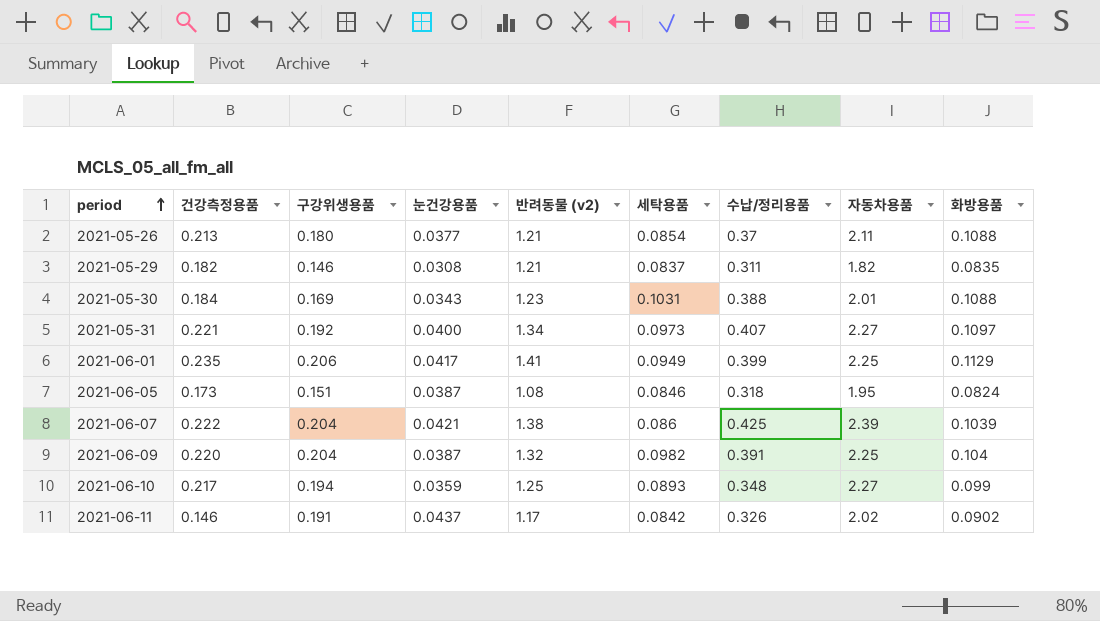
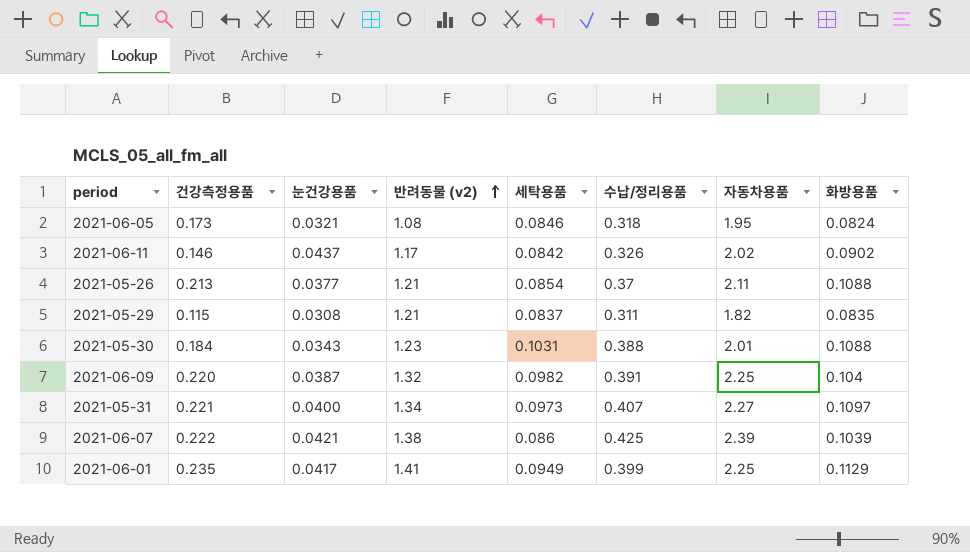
row order: period ascending -> 반려동물 (v2) ascending
column 구강위생용품 | position: 3 -> none
row 2021-06-10: 0.217 | 0.194 | 0.0359 | 1.25 | 0.0893 | 0.348 | 2.27 | 0.099 -> none
2021-06-05 | 눈건강용품: 0.0387 -> 0.0321
2021-05-29 | 건강측정용품: 0.182 -> 0.115

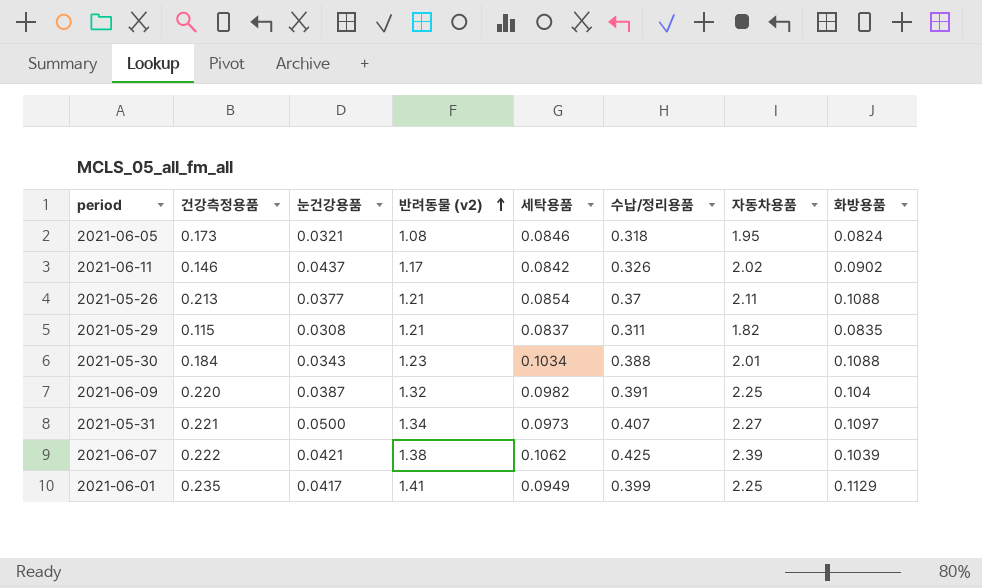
2021-05-30 | 세탁용품: 0.1031 -> 0.1034
2021-05-31 | 눈건강용품: 0.0400 -> 0.0500
2021-06-07 | 세탁용품: 0.086 -> 0.1062

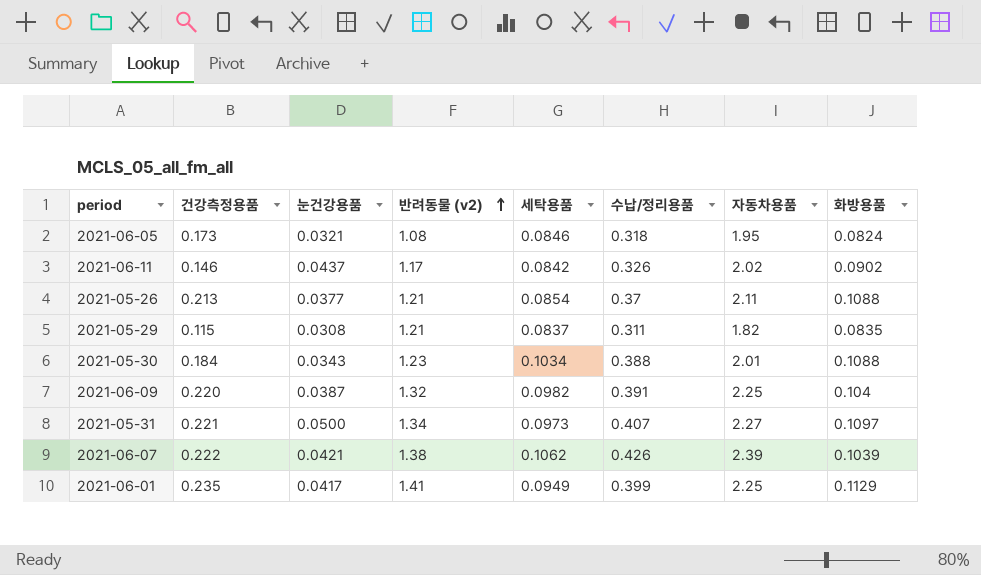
2021-06-07 | 수납/정리용품: 0.425 -> 0.426

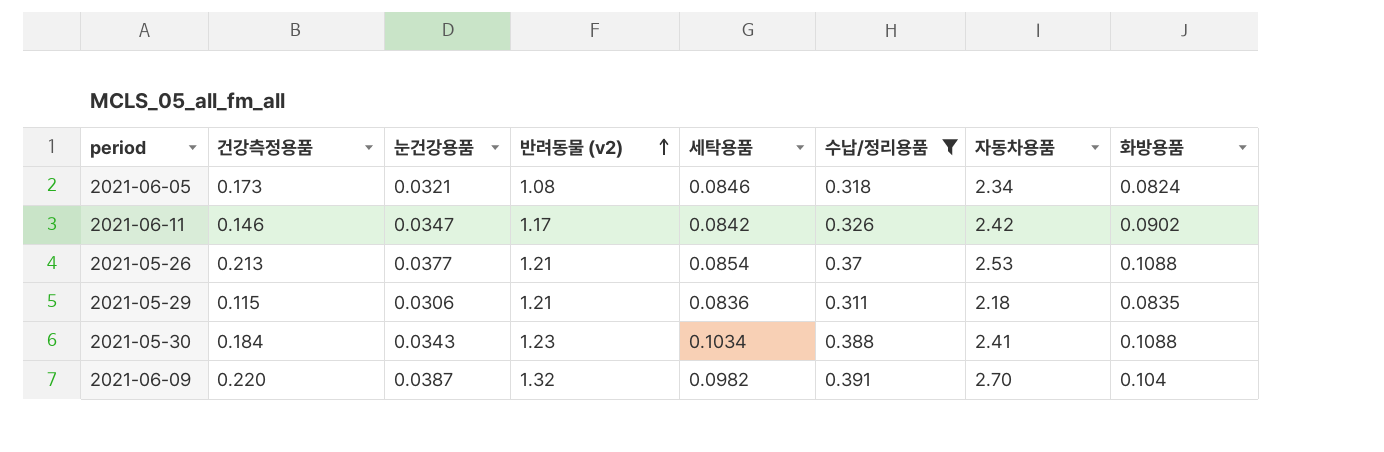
filter: none -> 수납/정리용품 <= 0.391
2021-06-05 | 자동차용품: 1.95 -> 2.34
2021-06-11 | 눈건강용품: 0.0437 -> 0.0347
2021-06-11 | 자동차용품: 2.02 -> 2.42
2021-05-26 | 자동차용품: 2.11 -> 2.53
2021-05-29 | 눈건강용품: 0.0308 -> 0.0306
2021-05-29 | 세탁용품: 0.0837 -> 0.0836
2021-05-29 | 자동차용품: 1.82 -> 2.18
2021-05-30 | 자동차용품: 2.01 -> 2.41
2021-06-09 | 자동차용품: 2.25 -> 2.70

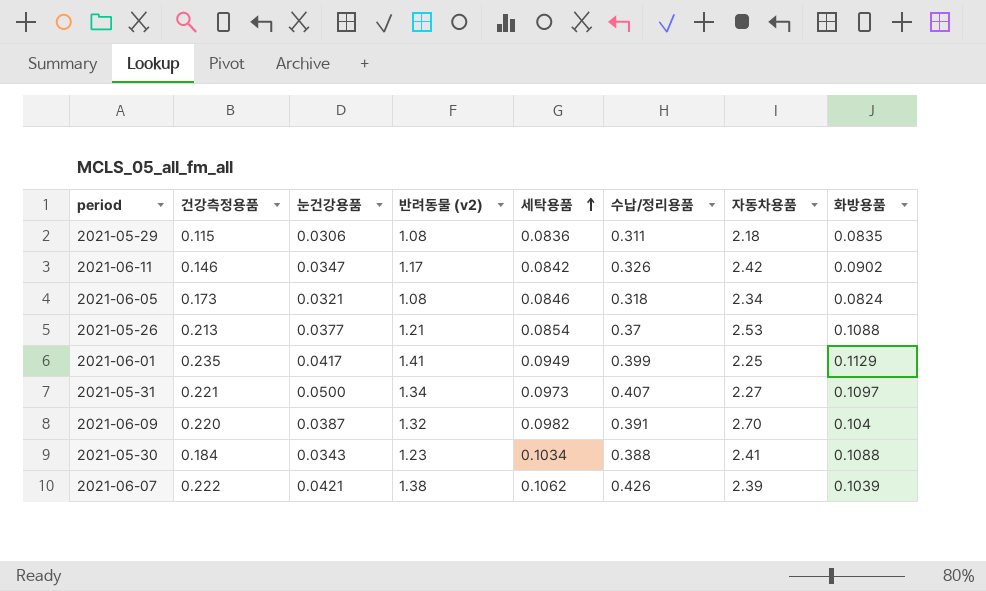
filter: 수납/정리용품 <= 0.391 -> none
row order: 반려동물 (v2) ascending -> 세탁용품 ascending
2021-05-29 | 반려동물 (v2): 1.21 -> 1.08

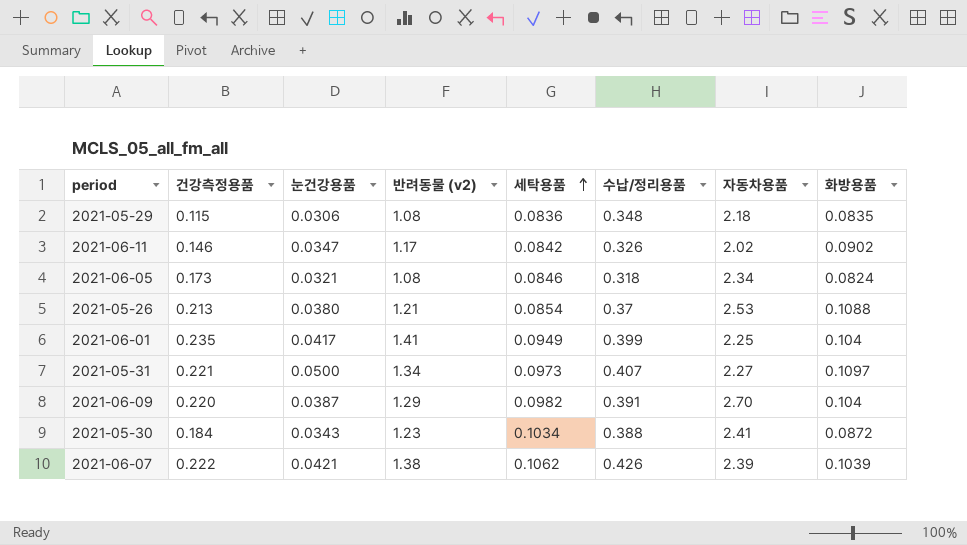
2021-05-29 | 수납/정리용품: 0.311 -> 0.348
2021-06-11 | 자동차용품: 2.42 -> 2.02
2021-05-26 | 눈건강용품: 0.0377 -> 0.0380
2021-06-01 | 화방용품: 0.1129 -> 0.104
2021-06-09 | 반려동물 (v2): 1.32 -> 1.29
2021-05-30 | 화방용품: 0.1088 -> 0.0872

